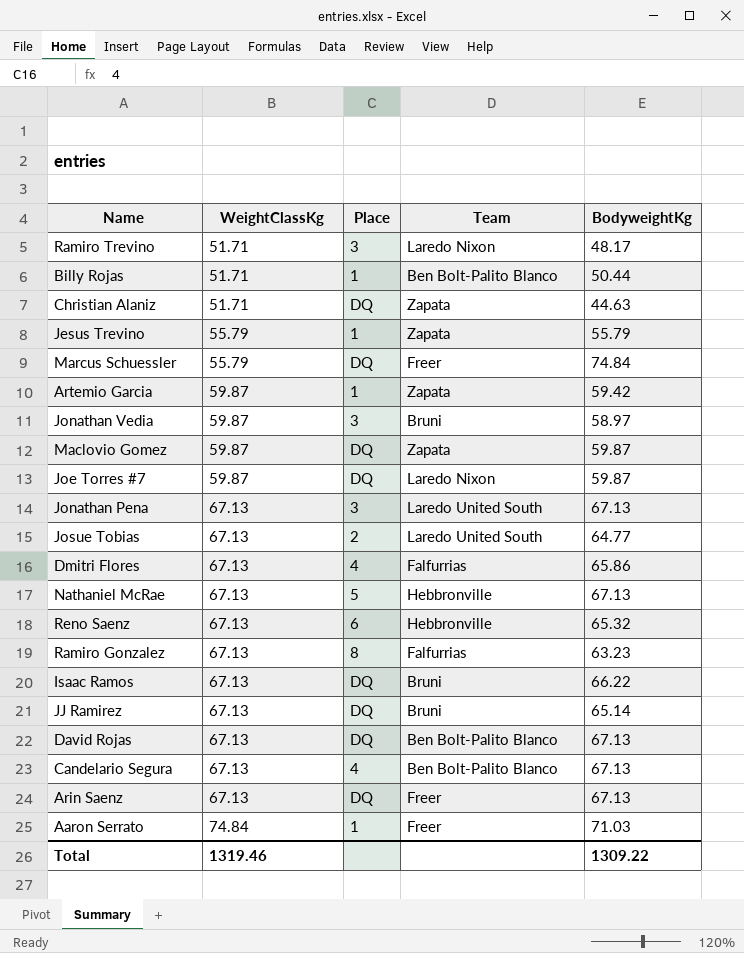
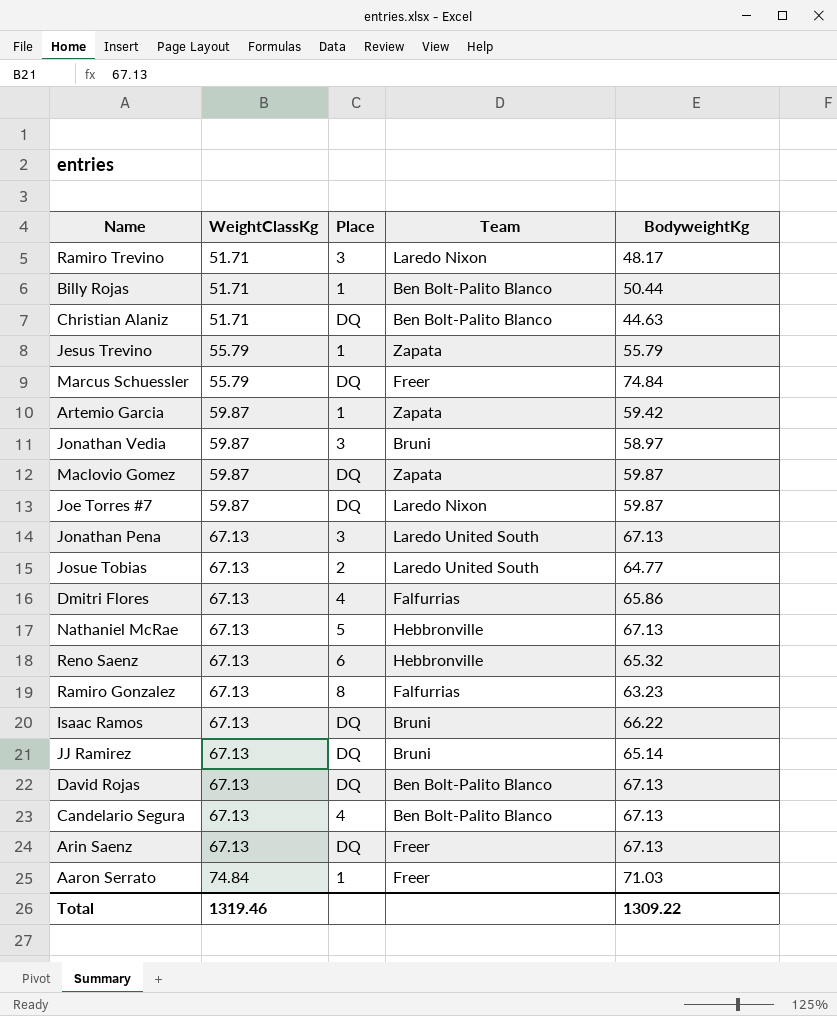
Christian Alaniz | Team: Zapata -> Ben Bolt-Palito Blanco

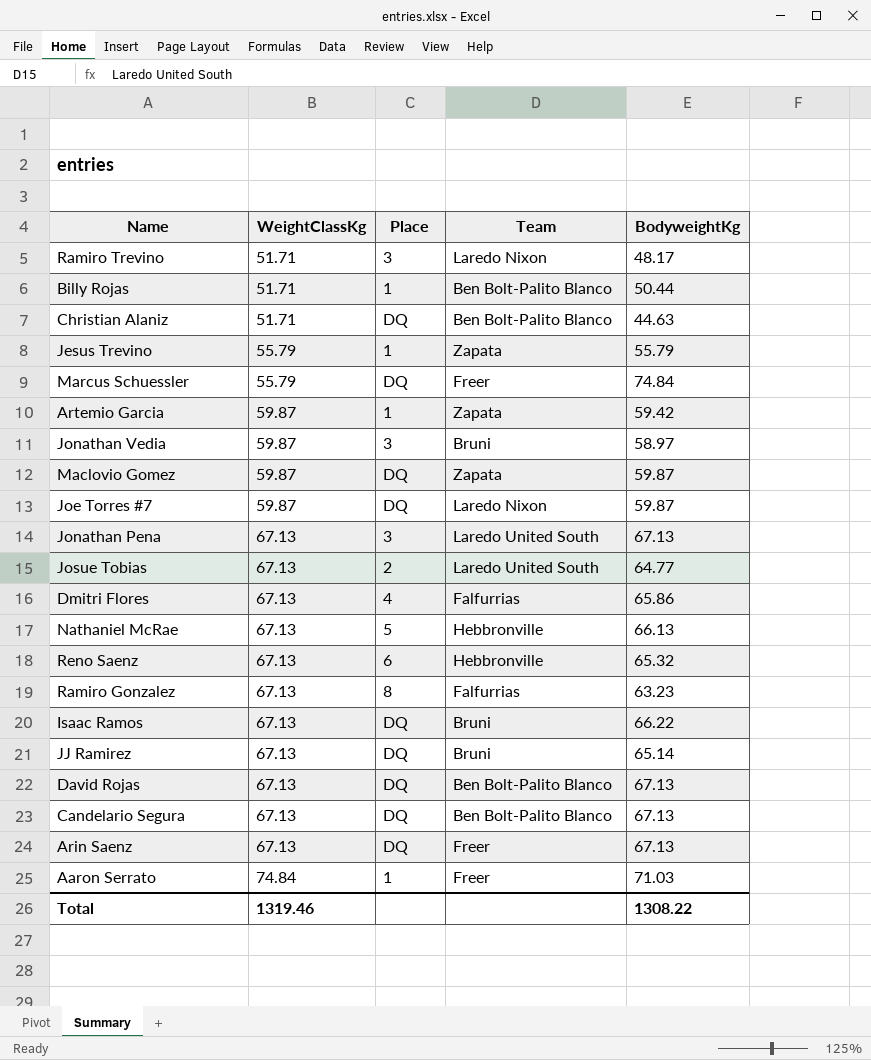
Nathaniel McRae | BodyweightKg: 67.13 -> 66.13
Candelario Segura | Place: 4 -> DQ
Total | BodyweightKg: 1309.22 -> 1308.22

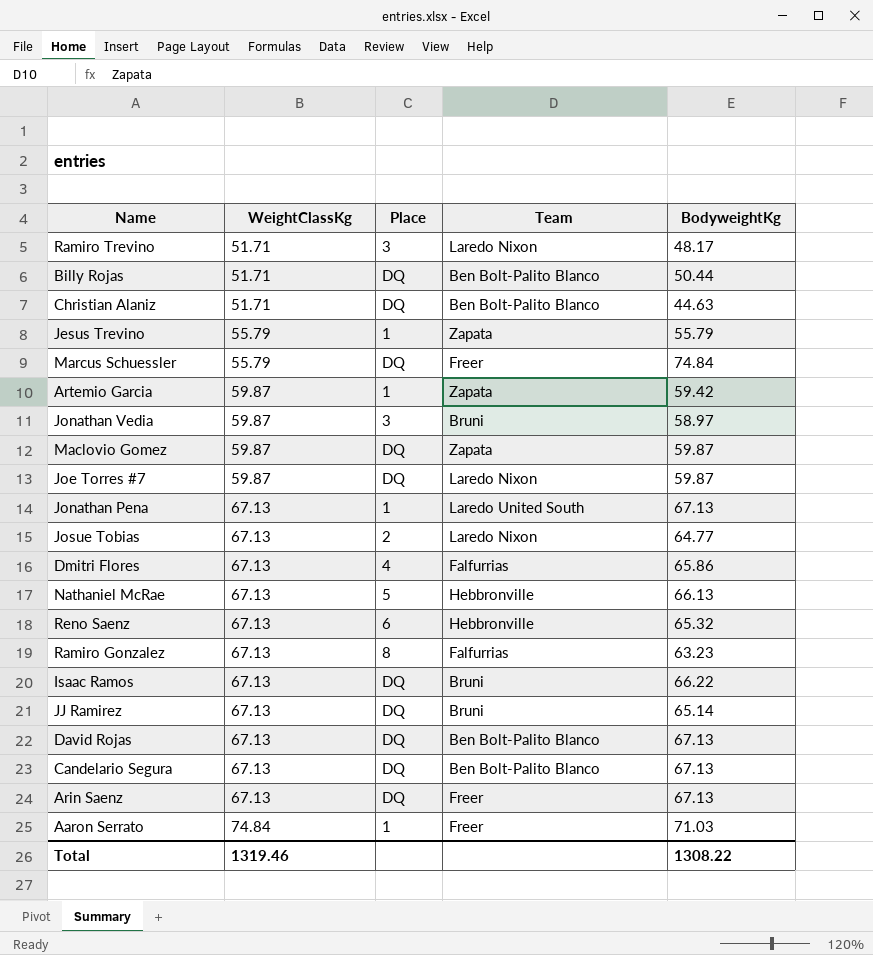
Billy Rojas | Place: 1 -> DQ
Jonathan Pena | Place: 3 -> 1
Josue Tobias | Team: Laredo United South -> Laredo Nixon

